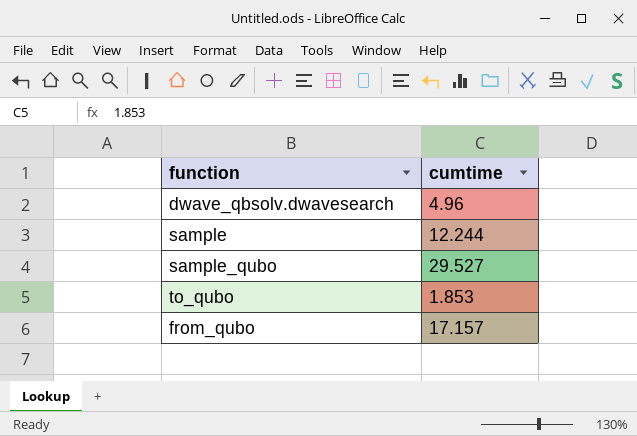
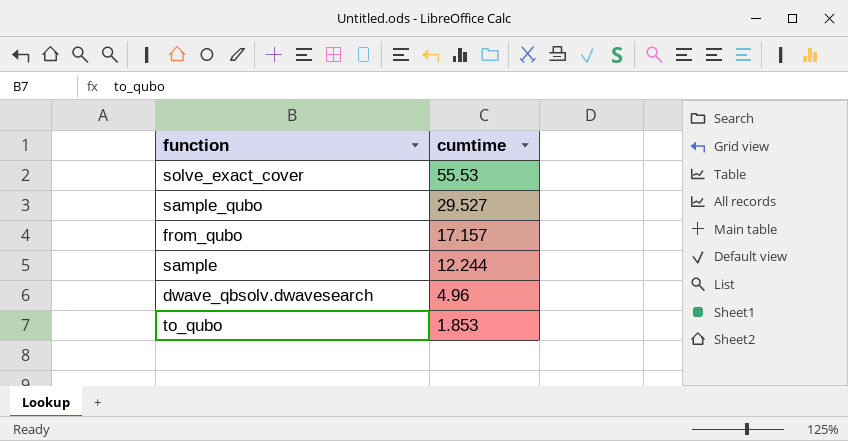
row order: none -> cumtime descending
row solve_exact_cover: none -> 55.53

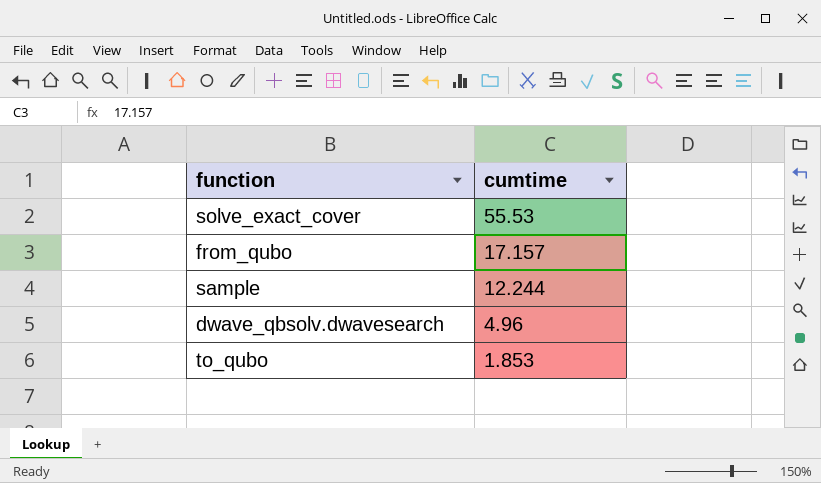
row sample_qubo: 29.527 -> none

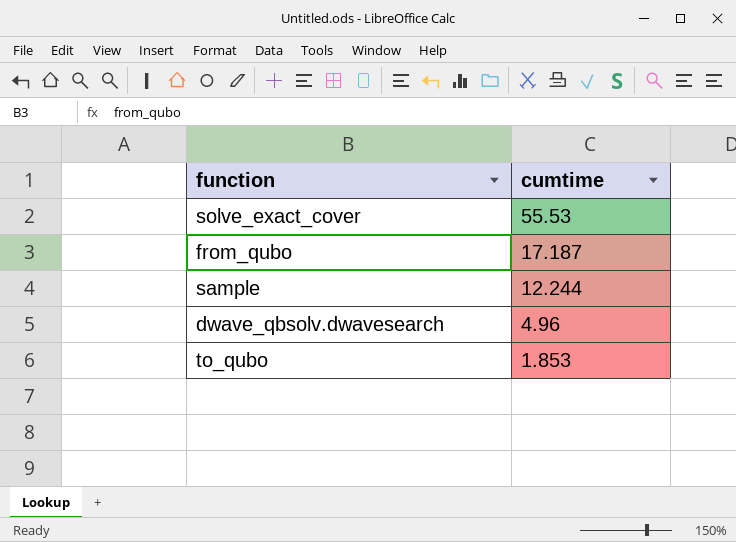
from_qubo | cumtime: 17.157 -> 17.187

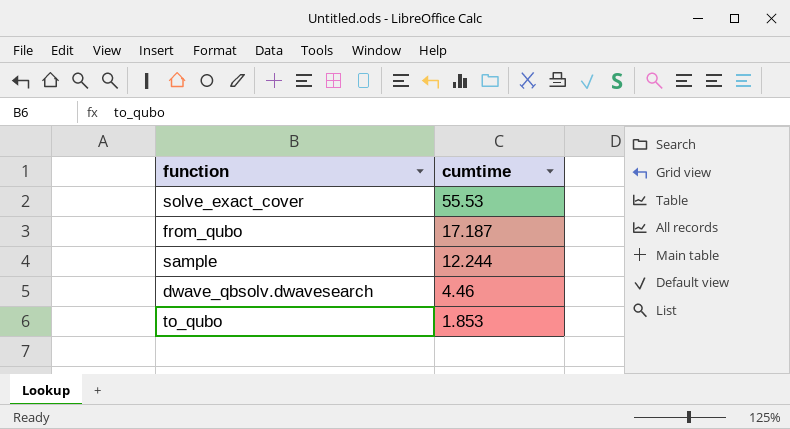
dwave_qbsolv.dwavesearch | cumtime: 4.96 -> 4.46

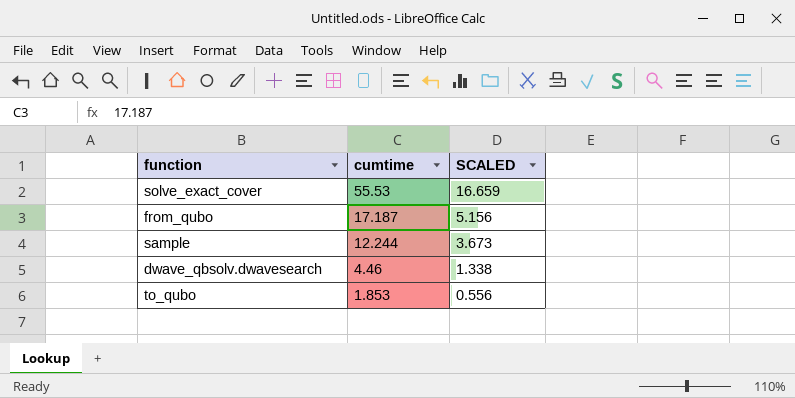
column SCALED | formula: none -> [cumtime] * 0.3

